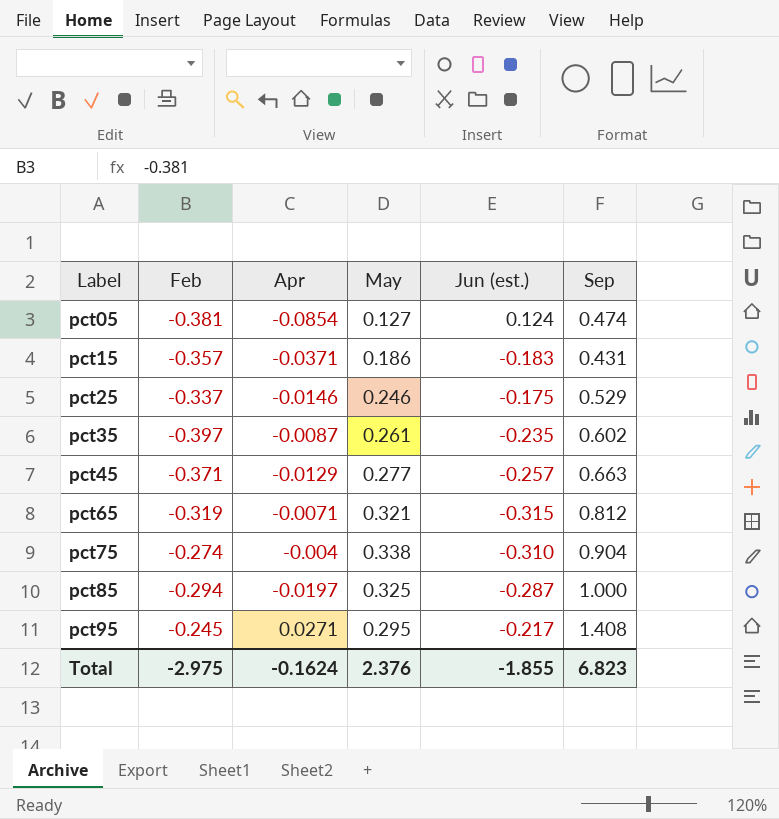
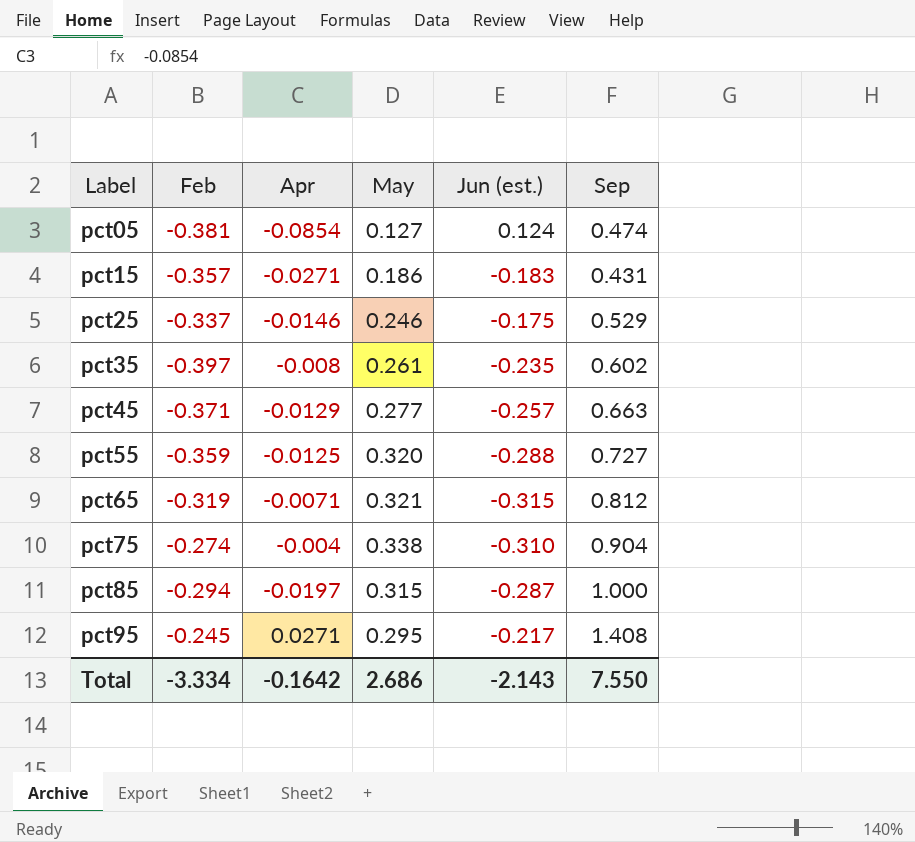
pct15 | Apr: -0.0371 -> -0.0271
pct35 | Apr: -0.0087 -> -0.008
row pct55: none -> -0.359 | -0.0125 | 0.320 | -0.288 | 0.727
pct85 | May: 0.325 -> 0.315
Total | Feb: -2.975 -> -3.334
Total | Apr: -0.1624 -> -0.1642
Total | May: 2.376 -> 2.686
Total | Jun (est.): -1.855 -> -2.143
Total | Sep: 6.823 -> 7.550

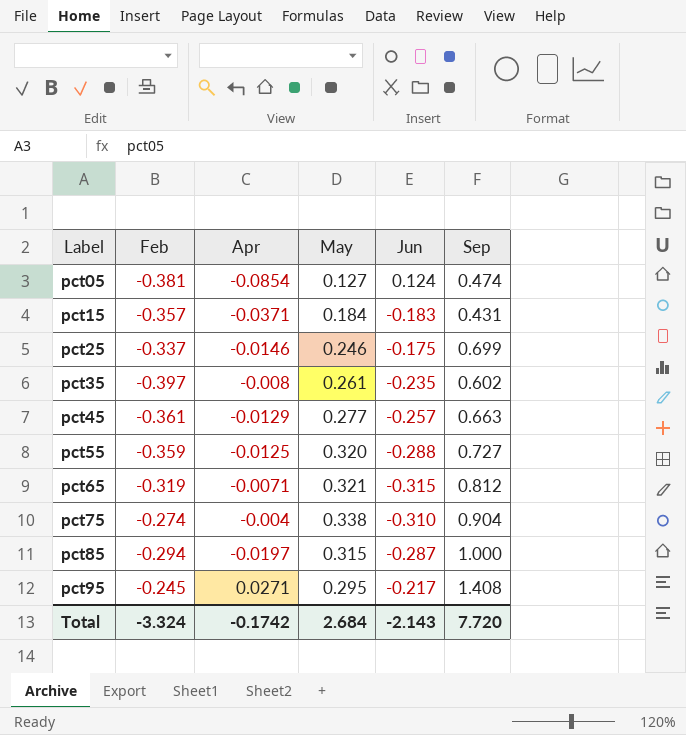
column name: Jun (est.) -> Jun
pct15 | Apr: -0.0271 -> -0.0371
pct15 | May: 0.186 -> 0.184
pct25 | Sep: 0.529 -> 0.699
pct45 | Feb: -0.371 -> -0.361
Total | Feb: -3.334 -> -3.324
Total | Apr: -0.1642 -> -0.1742
Total | May: 2.686 -> 2.684
Total | Sep: 7.550 -> 7.720

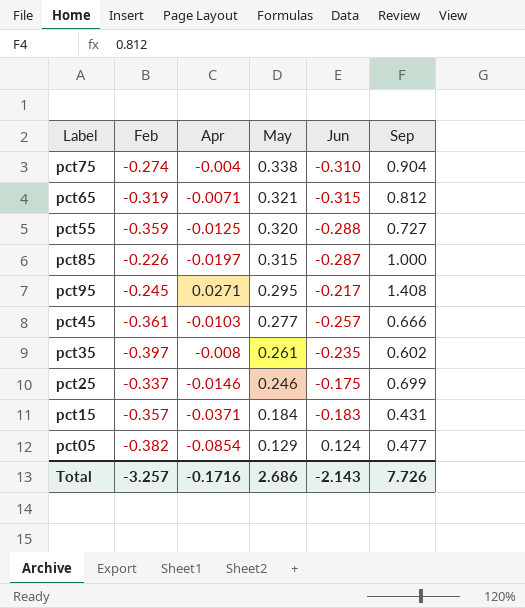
row order: Label ascending -> May descending
pct85 | Feb: -0.294 -> -0.226
pct45 | Apr: -0.0129 -> -0.0103
pct45 | Sep: 0.663 -> 0.666
pct05 | Feb: -0.381 -> -0.382
pct05 | May: 0.127 -> 0.129
pct05 | Sep: 0.474 -> 0.477
Total | Feb: -3.324 -> -3.257
Total | Apr: -0.1742 -> -0.1716
Total | May: 2.684 -> 2.686
Total | Sep: 7.720 -> 7.726

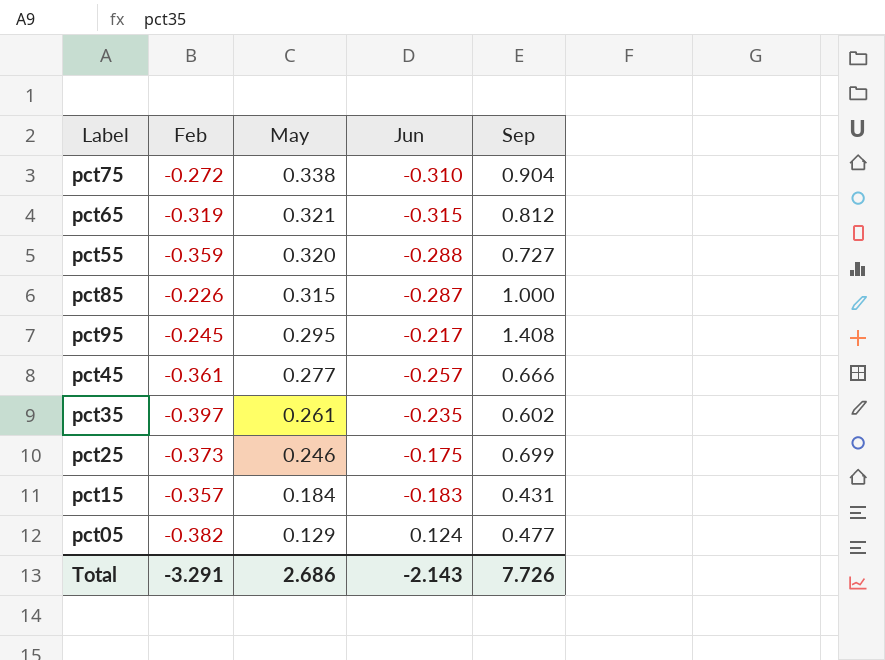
column Apr | position: 3 -> none
pct75 | Feb: -0.274 -> -0.272
pct25 | Feb: -0.337 -> -0.373
Total | Feb: -3.257 -> -3.291

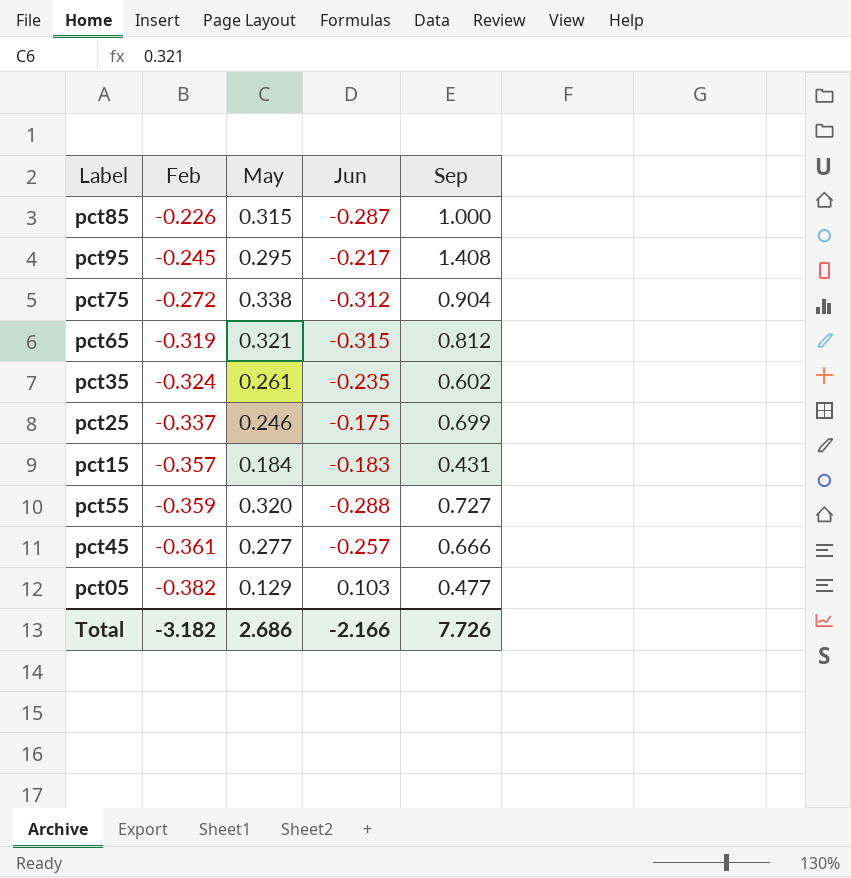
row order: May descending -> Feb descending
pct75 | Jun: -0.310 -> -0.312
pct35 | Feb: -0.397 -> -0.324
pct25 | Feb: -0.373 -> -0.337
pct05 | Jun: 0.124 -> 0.103
Total | Feb: -3.291 -> -3.182
Total | Jun: -2.143 -> -2.166

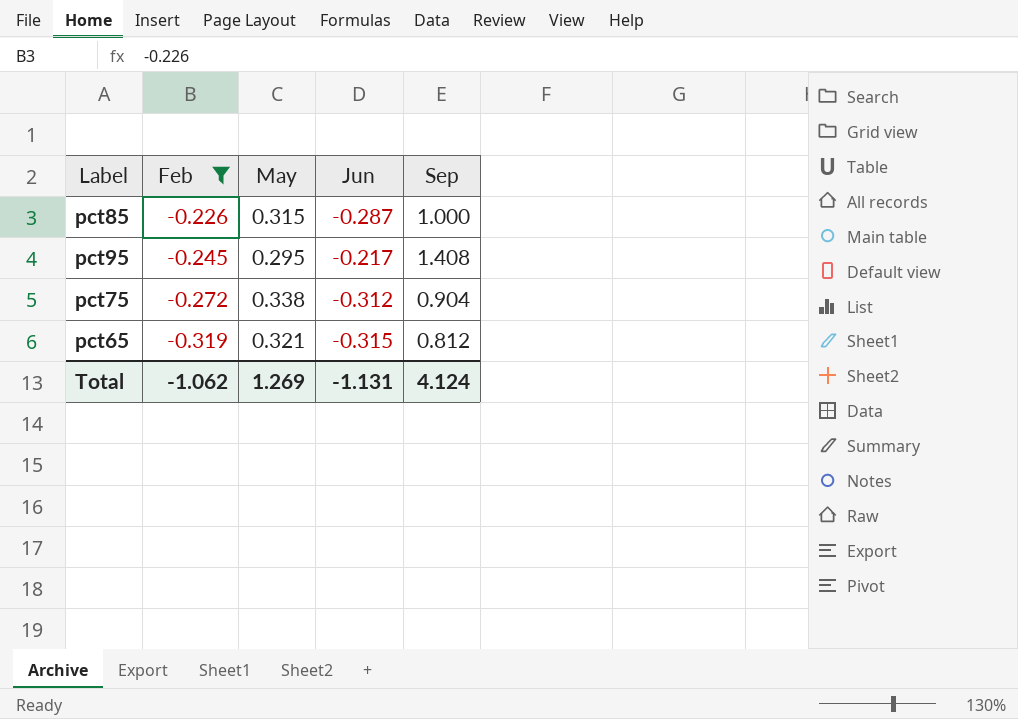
filter: none -> Feb >= -0.319
Total | Feb: -3.182 -> -1.062
Total | May: 2.686 -> 1.269
Total | Jun: -2.166 -> -1.131
Total | Sep: 7.726 -> 4.124

